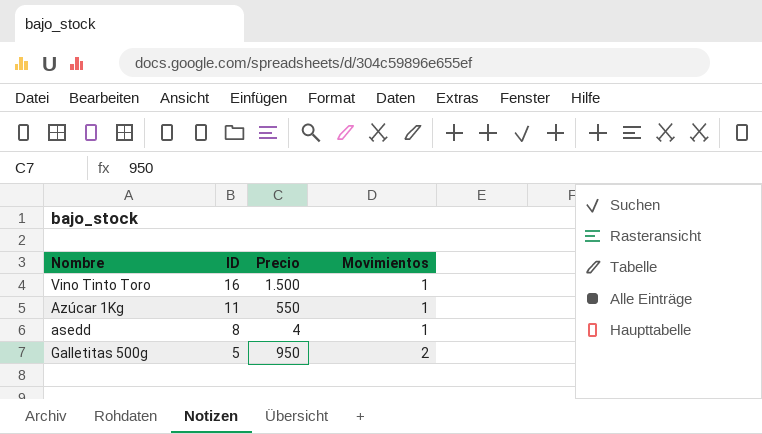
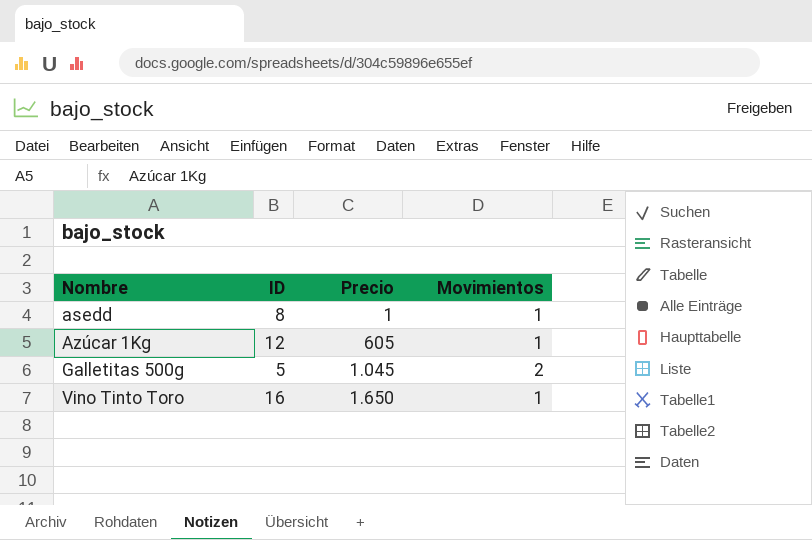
row order: ID descending -> Nombre ascending
asedd | Precio: 4 -> 1
Azúcar 1Kg | ID: 11 -> 12
Azúcar 1Kg | Precio: 550 -> 605
Galletitas 500g | Precio: 950 -> 1.045
Vino Tinto Toro | Precio: 1.500 -> 1.650

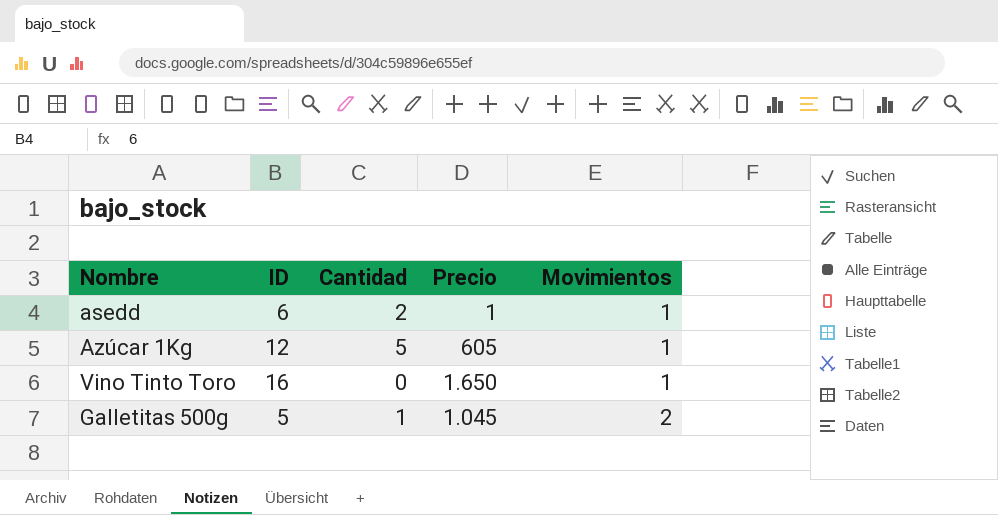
row order: Nombre ascending -> Movimientos ascending
column Cantidad | position: none -> 3
asedd | ID: 8 -> 6

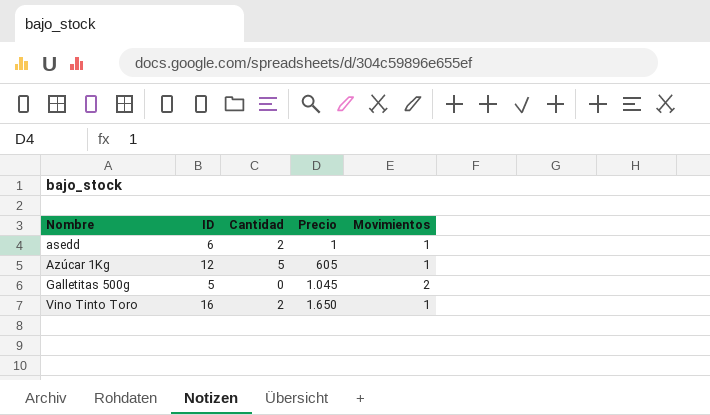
row order: Movimientos ascending -> Nombre ascending
Galletitas 500g | Cantidad: 1 -> 0
Vino Tinto Toro | Cantidad: 0 -> 2

